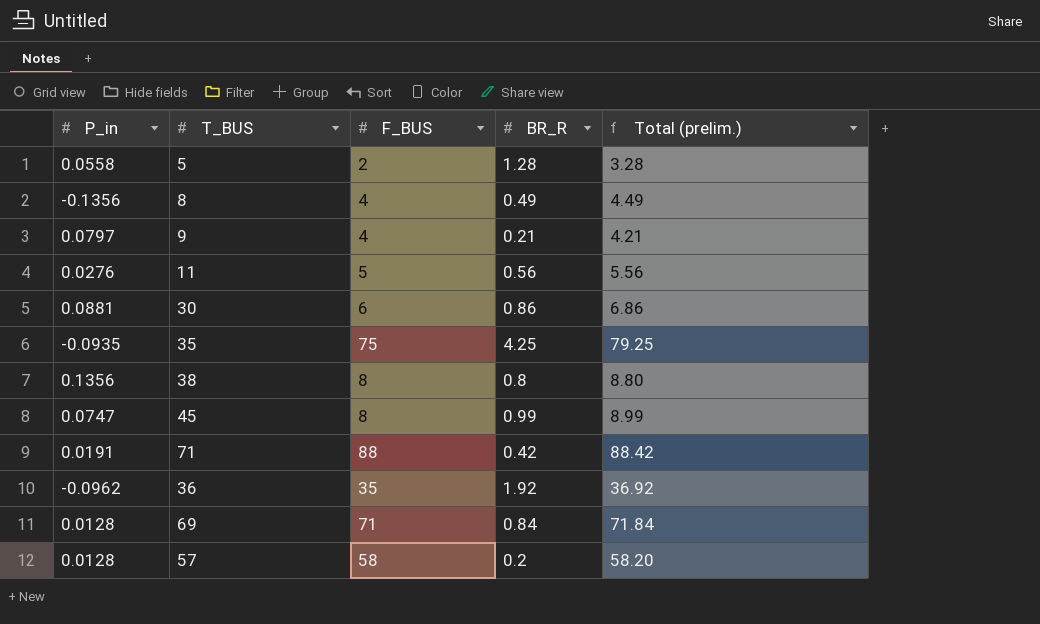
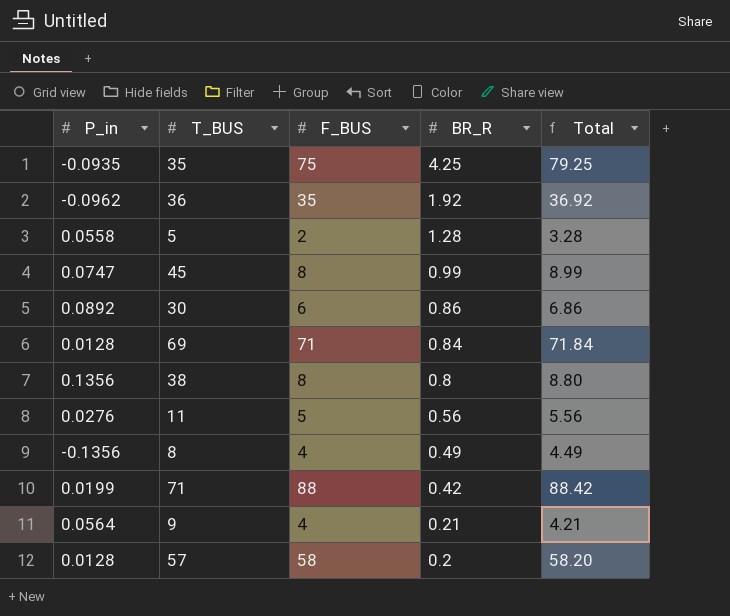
row order: none -> BR_R descending
column name: Total (prelim.) -> Total
30 | P_in: 0.0881 -> 0.0892
71 | P_in: 0.0191 -> 0.0199
9 | P_in: 0.0797 -> 0.0564

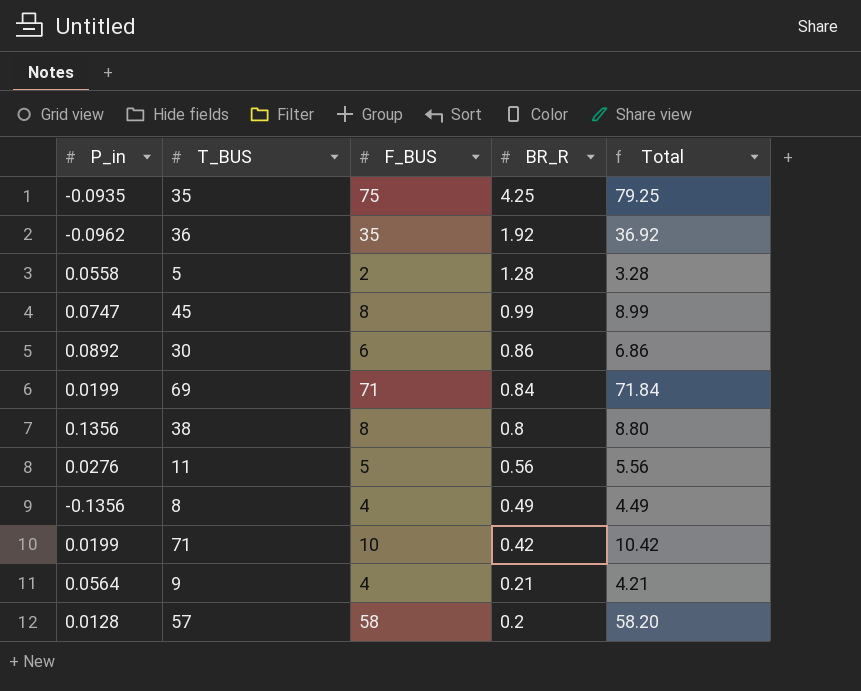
69 | P_in: 0.0128 -> 0.0199
71 | F_BUS: 88 -> 10
71 | Total: 88.42 -> 10.42

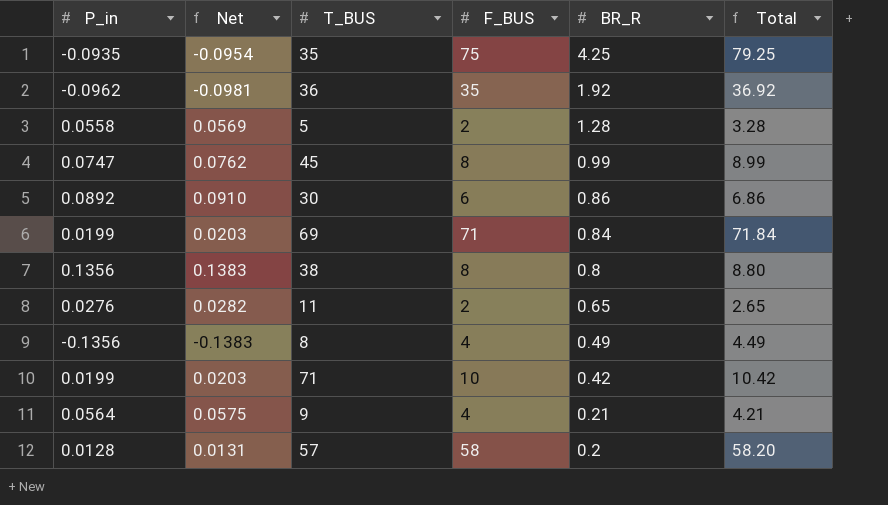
column Net | formula: none -> [P_in] * 1.02
11 | F_BUS: 5 -> 2
11 | BR_R: 0.56 -> 0.65
11 | Total: 5.56 -> 2.65

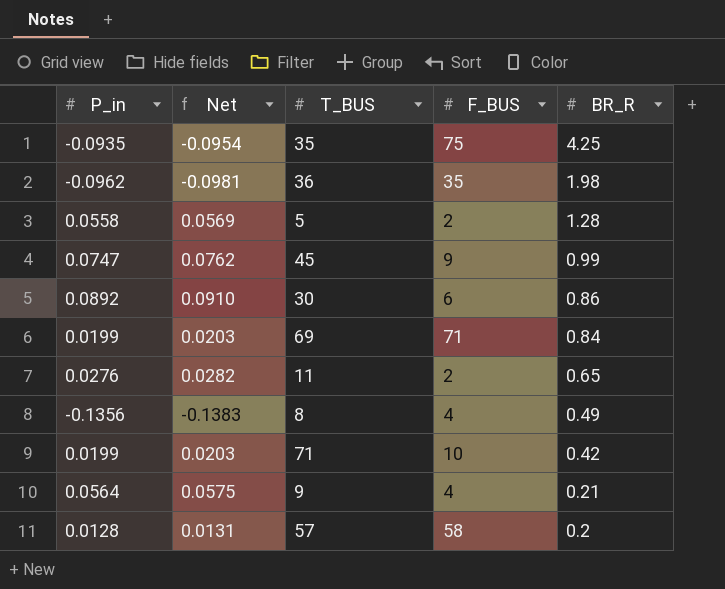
column Total | formula: [F_BUS] + [BR_R] -> none
row 38: 0.1356 | 0.1383 | 8 | 0.8 | 8.80 -> none
36 | BR_R: 1.92 -> 1.98
45 | F_BUS: 8 -> 9

